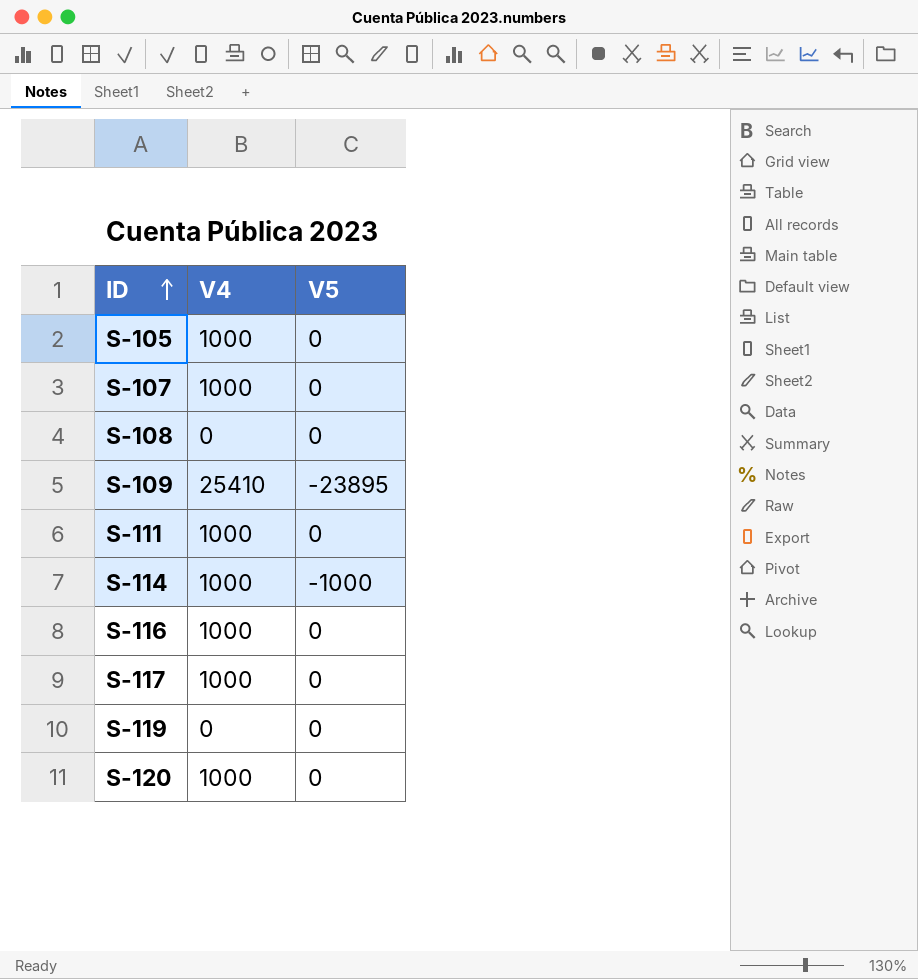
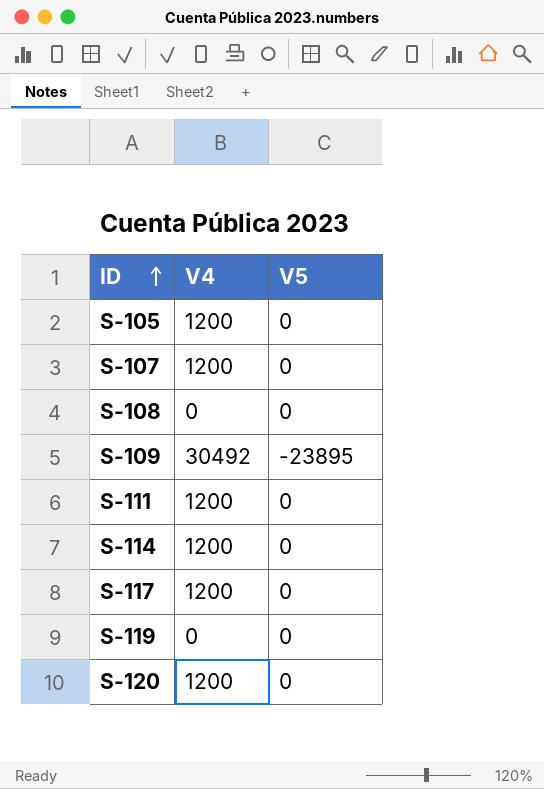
row S-116: 1000 | 0 -> none
S-105 | V4: 1000 -> 1200
S-107 | V4: 1000 -> 1200
S-109 | V4: 25410 -> 30492
S-111 | V4: 1000 -> 1200
S-114 | V4: 1000 -> 1200
S-114 | V5: -1000 -> 0
S-117 | V4: 1000 -> 1200
S-120 | V4: 1000 -> 1200

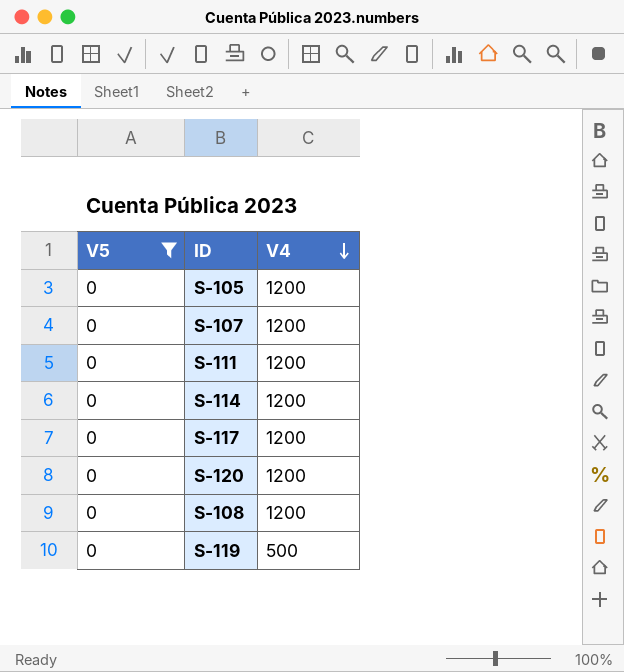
filter: none -> V5 = 0
row order: ID ascending -> V4 descending
column V5 | position: 3 -> 1
S-108 | V4: 0 -> 1200
S-119 | V4: 0 -> 500

